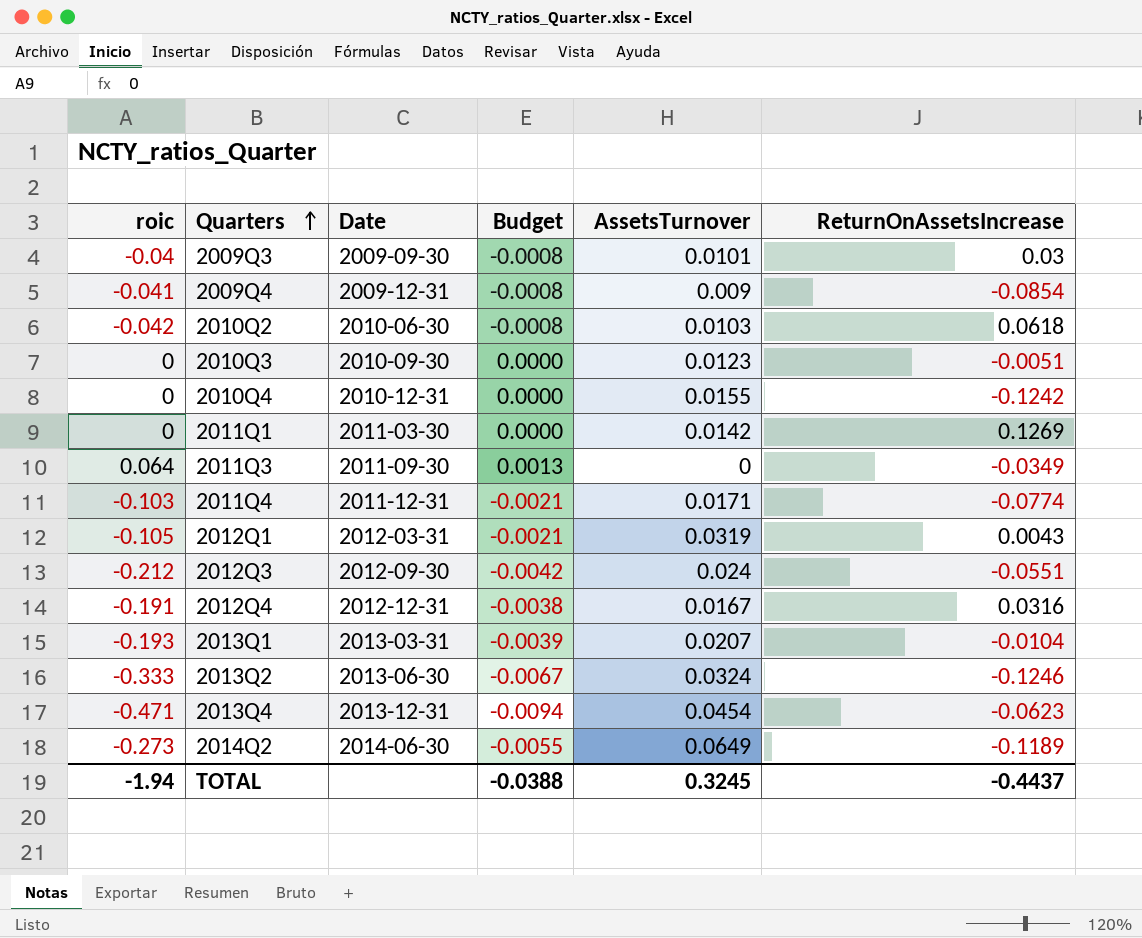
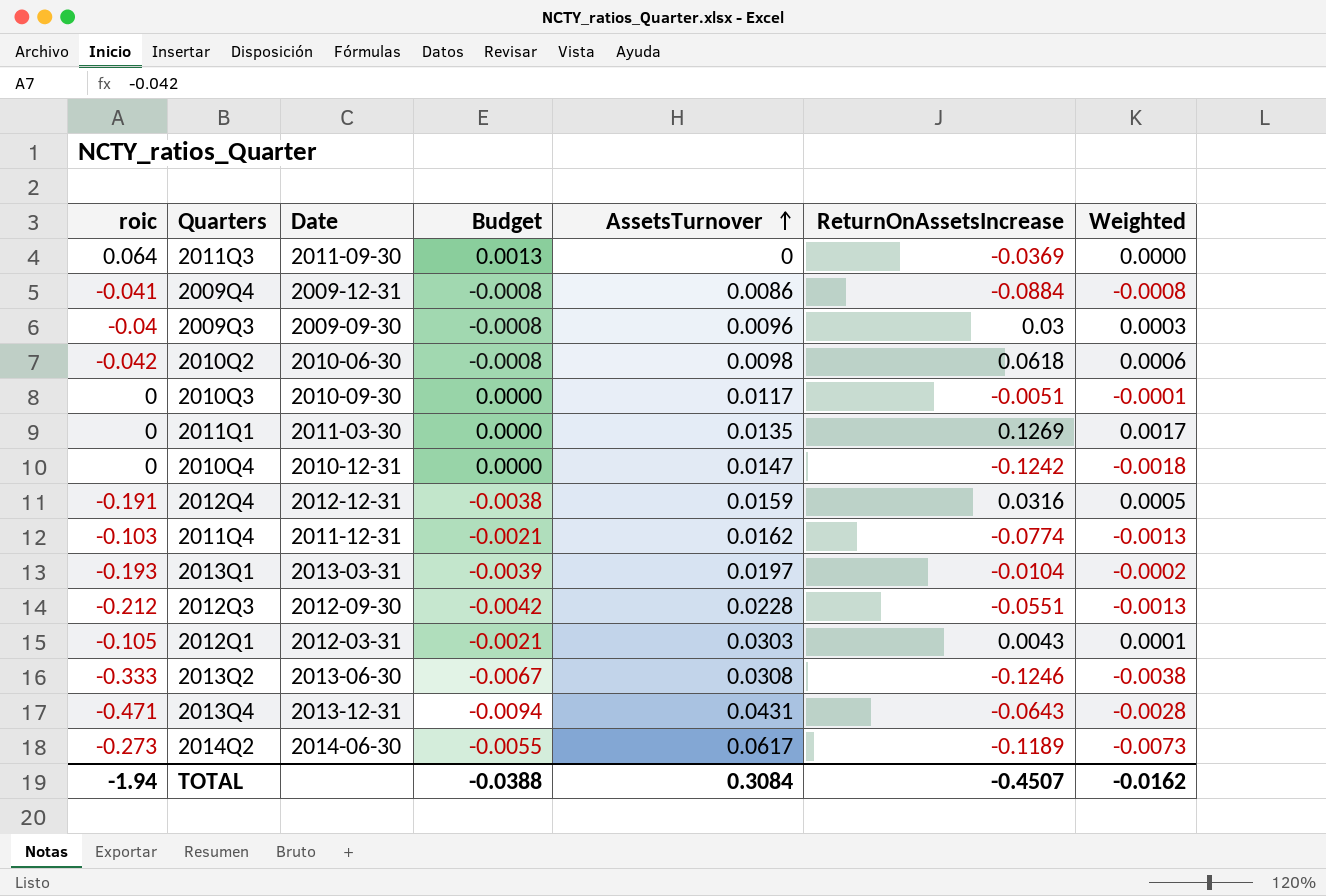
row order: Quarters ascending -> AssetsTurnover ascending
column Weighted | formula: none -> [AssetsTurnover] * [ReturnOnAssetsIncrease]
2011Q3 | ReturnOnAssetsIncrease: -0.0349 -> -0.0369
2009Q4 | AssetsTurnover: 0.009 -> 0.0086
2009Q4 | ReturnOnAssetsIncrease: -0.0854 -> -0.0884
2009Q3 | AssetsTurnover: 0.0101 -> 0.0096
2010Q2 | AssetsTurnover: 0.0103 -> 0.0098
2010Q3 | AssetsTurnover: 0.0123 -> 0.0117
2011Q1 | AssetsTurnover: 0.0142 -> 0.0135
2010Q4 | AssetsTurnover: 0.0155 -> 0.0147
2012Q4 | AssetsTurnover: 0.0167 -> 0.0159
2011Q4 | AssetsTurnover: 0.0171 -> 0.0162
2013Q1 | AssetsTurnover: 0.0207 -> 0.0197
2012Q3 | AssetsTurnover: 0.024 -> 0.0228
2012Q1 | AssetsTurnover: 0.0319 -> 0.0303
2013Q2 | AssetsTurnover: 0.0324 -> 0.0308
2013Q4 | AssetsTurnover: 0.0454 -> 0.0431
2013Q4 | ReturnOnAssetsIncrease: -0.0623 -> -0.0643
2014Q2 | AssetsTurnover: 0.0649 -> 0.0617
TOTAL | AssetsTurnover: 0.3245 -> 0.3084
TOTAL | ReturnOnAssetsIncrease: -0.4437 -> -0.4507

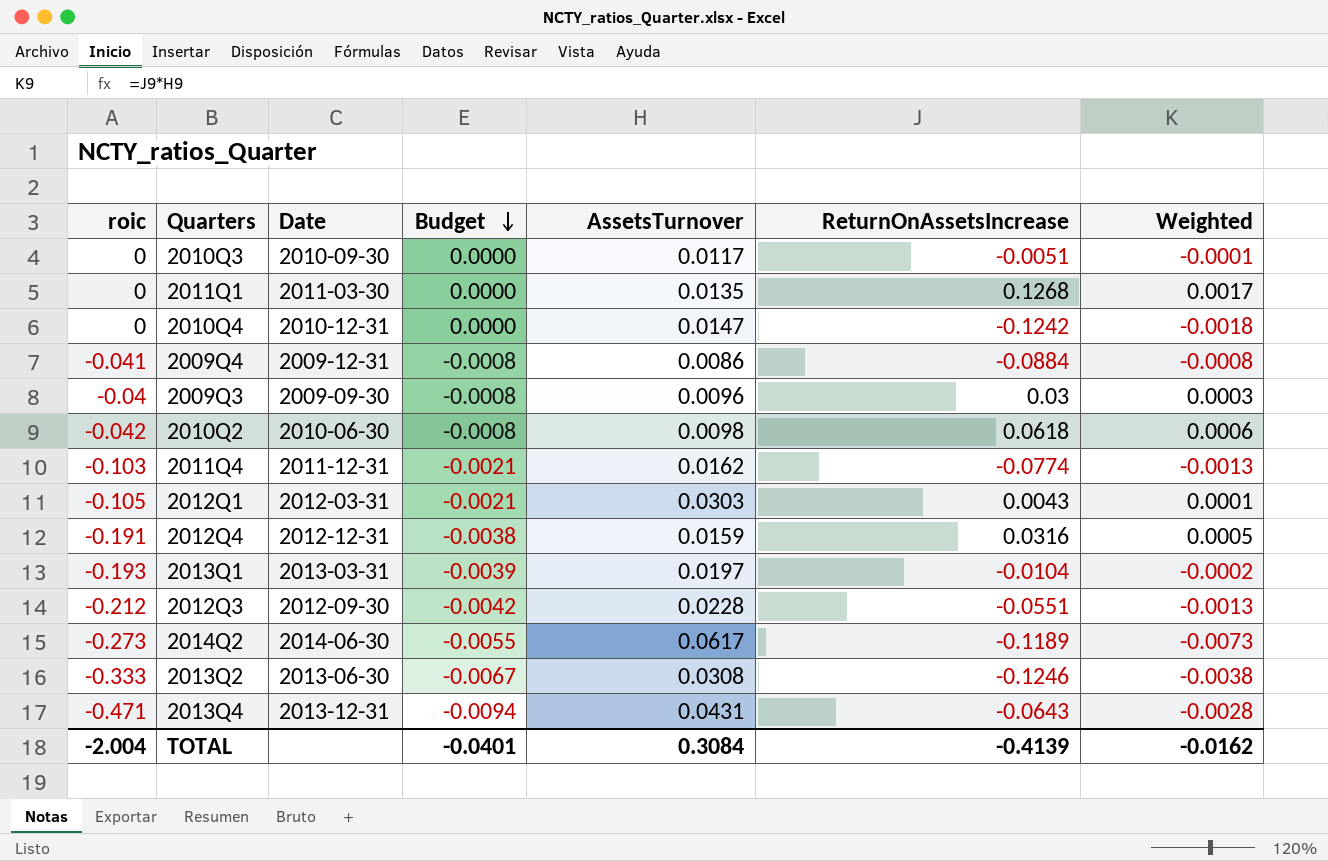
row order: AssetsTurnover ascending -> Budget descending
row 2011Q3: 0.064 | 2011-09-30 | 0.0013 | 0 | -0.0369 | 0.0000 -> none
2011Q1 | ReturnOnAssetsIncrease: 0.1269 -> 0.1268
TOTAL | roic: -1.94 -> -2.004
TOTAL | Budget: -0.0388 -> -0.0401
TOTAL | ReturnOnAssetsIncrease: -0.4507 -> -0.4139

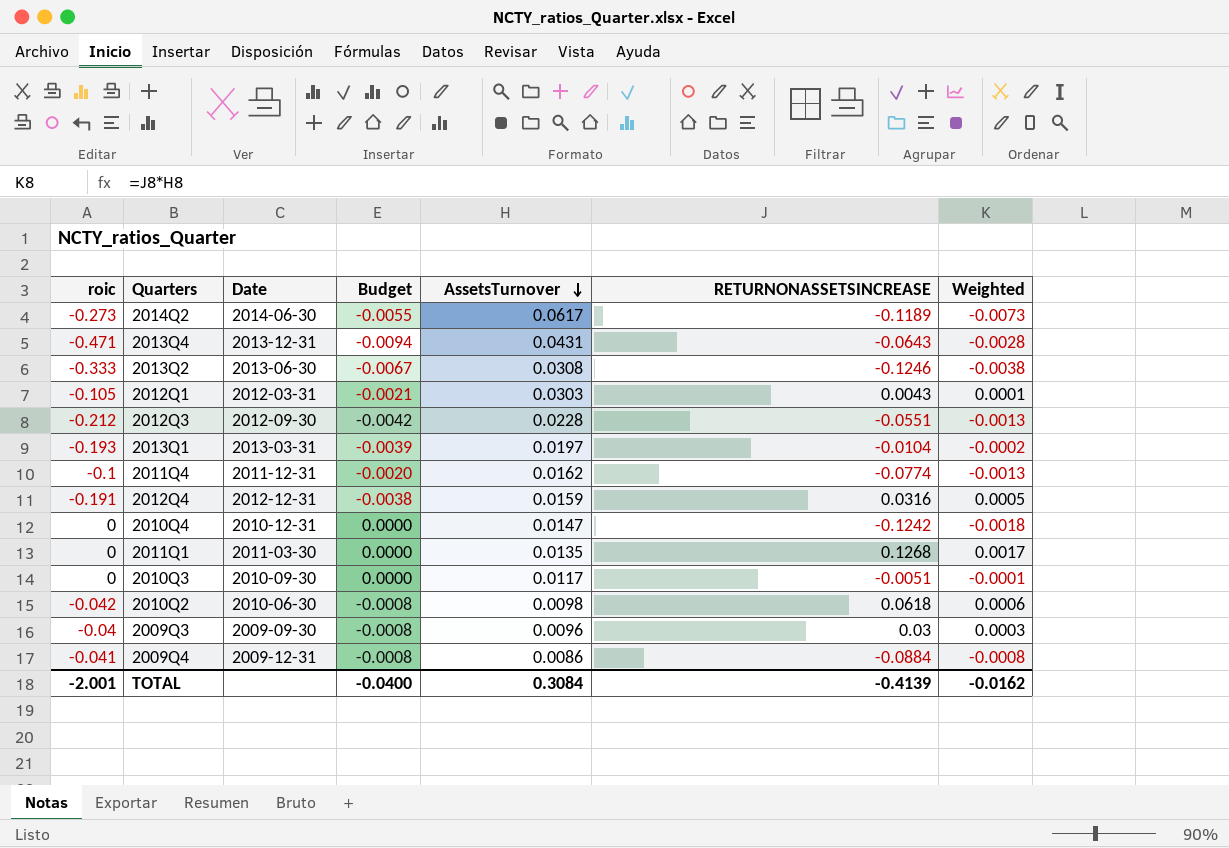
row order: Budget descending -> AssetsTurnover descending
column name: ReturnOnAssetsIncrease -> RETURNONASSETSINCREASE
2011Q4 | roic: -0.103 -> -0.1
2011Q4 | Budget: -0.0021 -> -0.0020
TOTAL | roic: -2.004 -> -2.001
TOTAL | Budget: -0.0401 -> -0.0400

